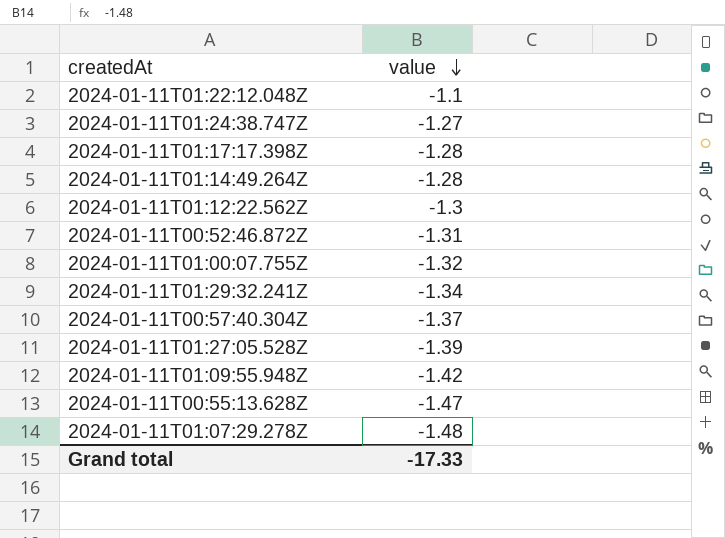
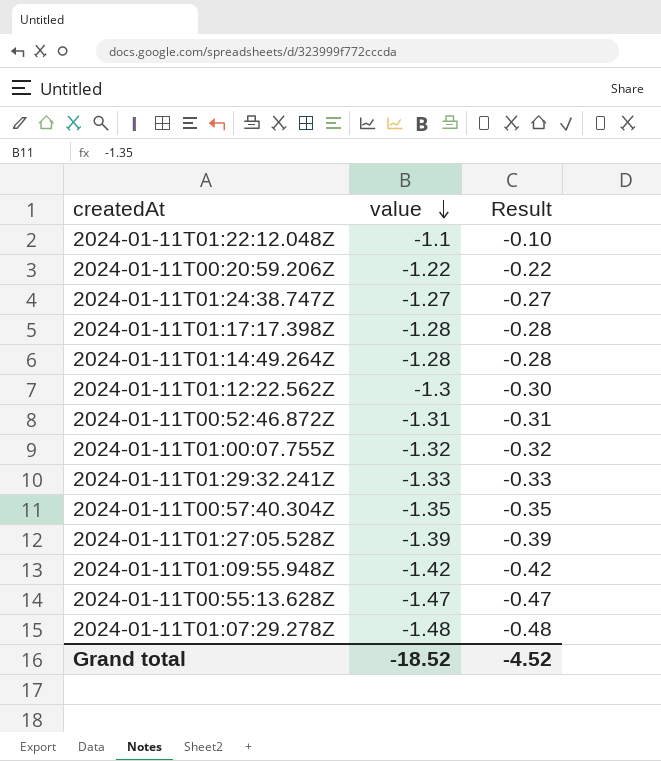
column Result | formula: none -> [value] + 1
row 2024-01-11T00:20:59.206Z: none -> -1.22 | -0.22
2024-01-11T01:29:32.241Z | value: -1.34 -> -1.33
2024-01-11T00:57:40.304Z | value: -1.37 -> -1.35
Grand total | value: -17.33 -> -18.52

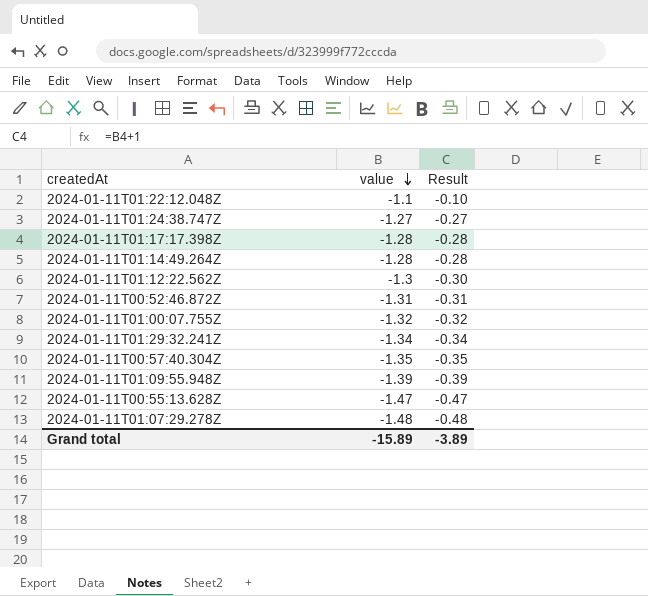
row 2024-01-11T00:20:59.206Z: -1.22 | -0.22 -> none
row 2024-01-11T01:27:05.528Z: -1.39 | -0.39 -> none
2024-01-11T01:29:32.241Z | value: -1.33 -> -1.34
2024-01-11T01:29:32.241Z | Result: -0.33 -> -0.34
2024-01-11T01:09:55.948Z | value: -1.42 -> -1.39
2024-01-11T01:09:55.948Z | Result: -0.42 -> -0.39
Grand total | value: -18.52 -> -15.89
Grand total | Result: -4.52 -> -3.89

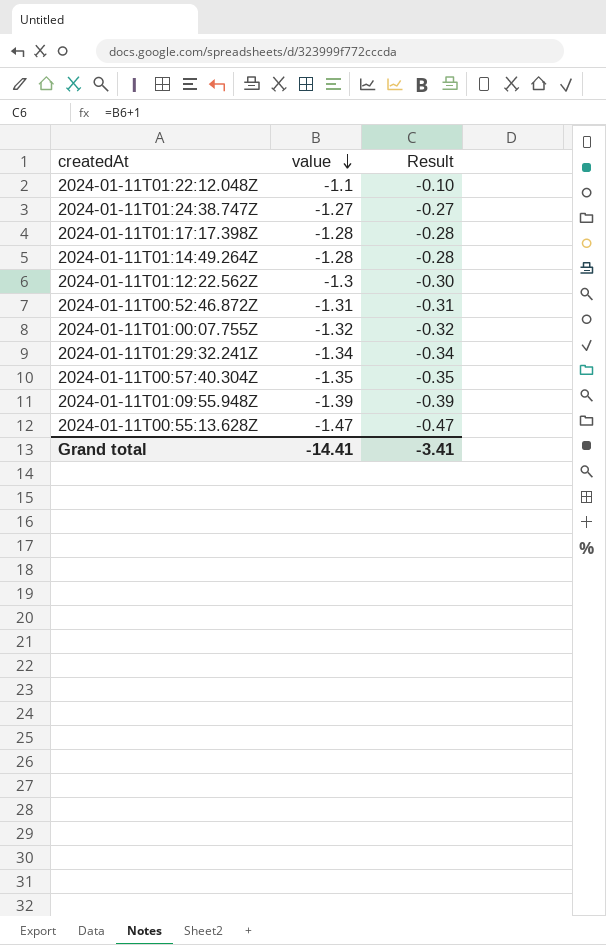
row 2024-01-11T01:07:29.278Z: -1.48 | -0.48 -> none
Grand total | value: -15.89 -> -14.41
Grand total | Result: -3.89 -> -3.41

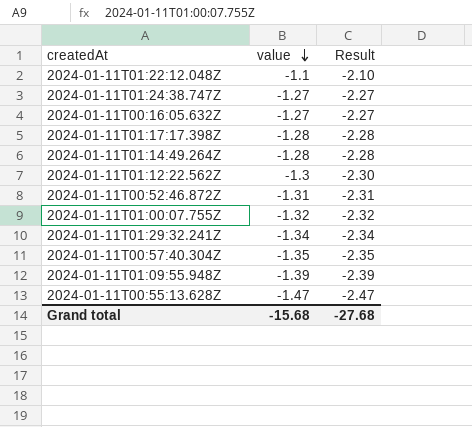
column Result | formula: [value] + 1 -> [value] - 1
row 2024-01-11T00:16:05.632Z: none -> -1.27 | -2.27
Grand total | value: -14.41 -> -15.68
Grand total | Result: -3.41 -> -27.68

